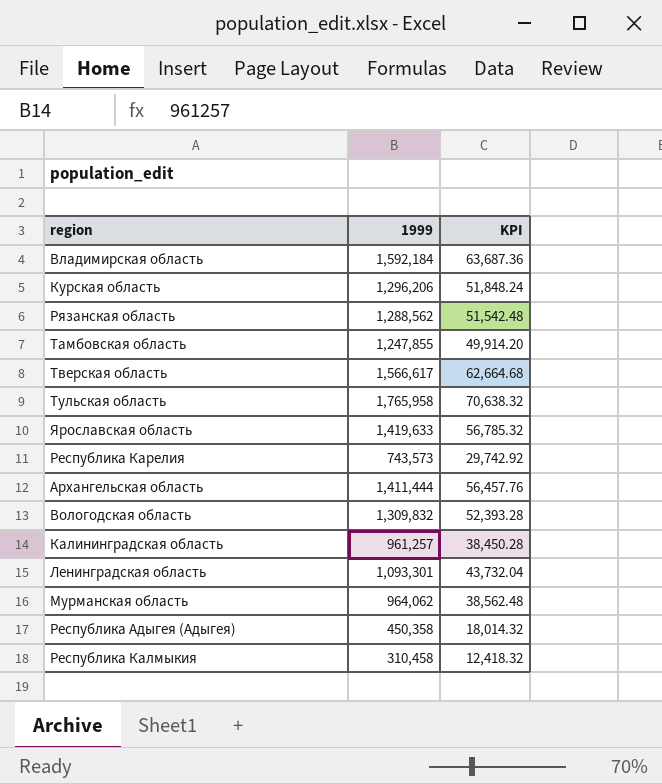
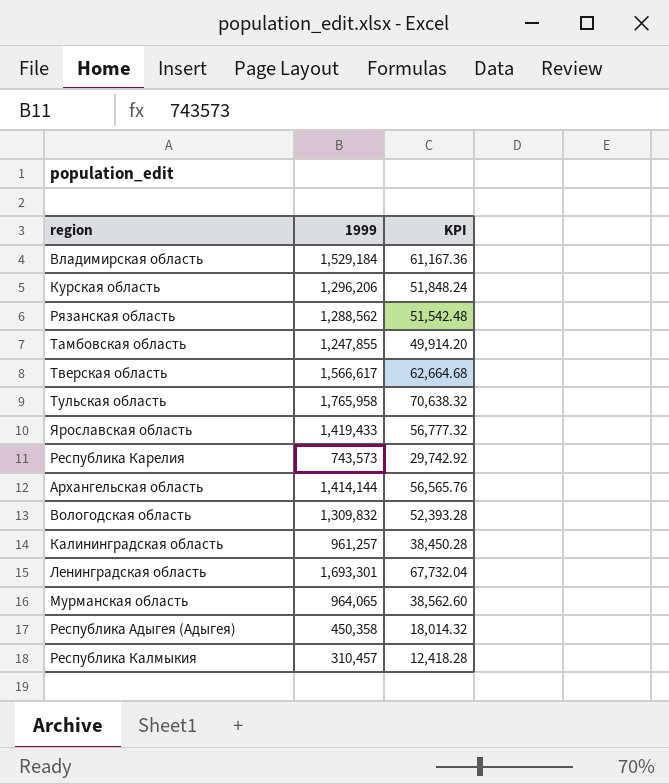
Владимирская область | 1999: 1,592,184 -> 1,529,184
Владимирская область | KPI: 63,687.36 -> 61,167.36
Ярославская область | 1999: 1,419,633 -> 1,419,433
Ярославская область | KPI: 56,785.32 -> 56,777.32
Архангельская область | 1999: 1,411,444 -> 1,414,144
Архангельская область | KPI: 56,457.76 -> 56,565.76
Ленинградская область | 1999: 1,093,301 -> 1,693,301
Ленинградская область | KPI: 43,732.04 -> 67,732.04
Мурманская область | 1999: 964,062 -> 964,065
Мурманская область | KPI: 38,562.48 -> 38,562.60
Республика Калмыкия | 1999: 310,458 -> 310,457
Республика Калмыкия | KPI: 12,418.32 -> 12,418.28

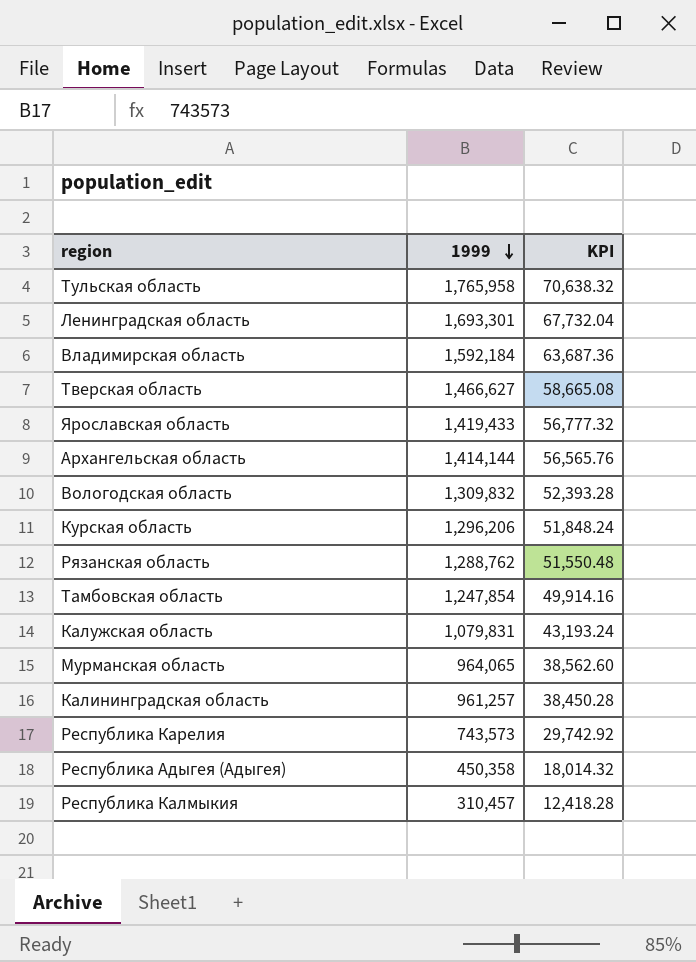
row order: none -> 1999 descending
Владимирская область | 1999: 1,529,184 -> 1,592,184
Владимирская область | KPI: 61,167.36 -> 63,687.36
Тверская область | 1999: 1,566,617 -> 1,466,627
Тверская область | KPI: 62,664.68 -> 58,665.08
Рязанская область | 1999: 1,288,562 -> 1,288,762
Рязанская область | KPI: 51,542.48 -> 51,550.48
Тамбовская область | 1999: 1,247,855 -> 1,247,854
Тамбовская область | KPI: 49,914.20 -> 49,914.16
row Калужская область: none -> 1,079,831 | 43,193.24

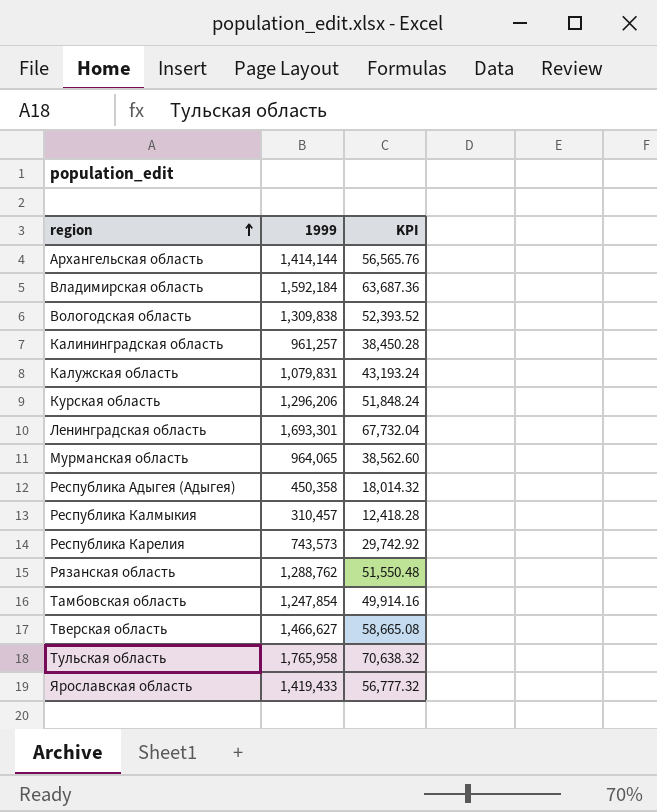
row order: 1999 descending -> region ascending
Вологодская область | 1999: 1,309,832 -> 1,309,838
Вологодская область | KPI: 52,393.28 -> 52,393.52

